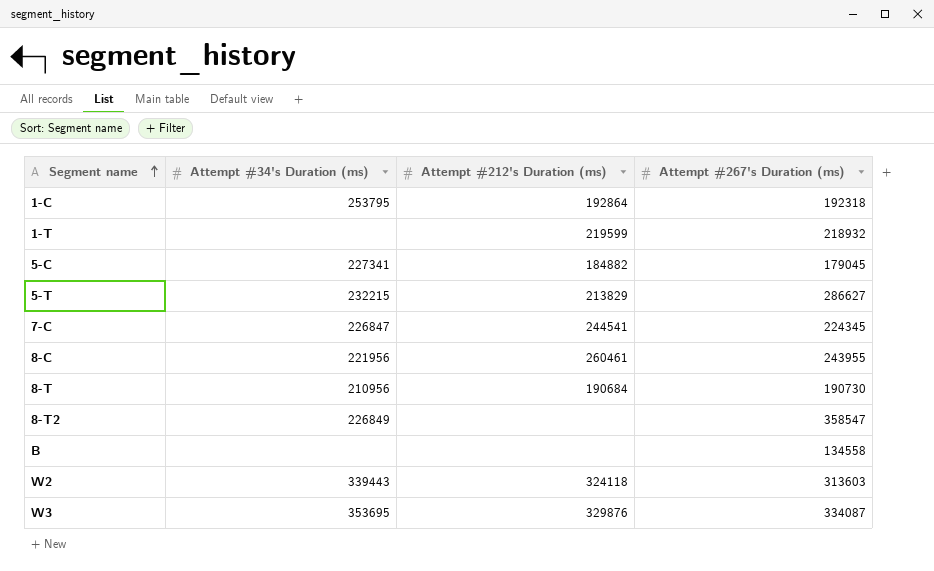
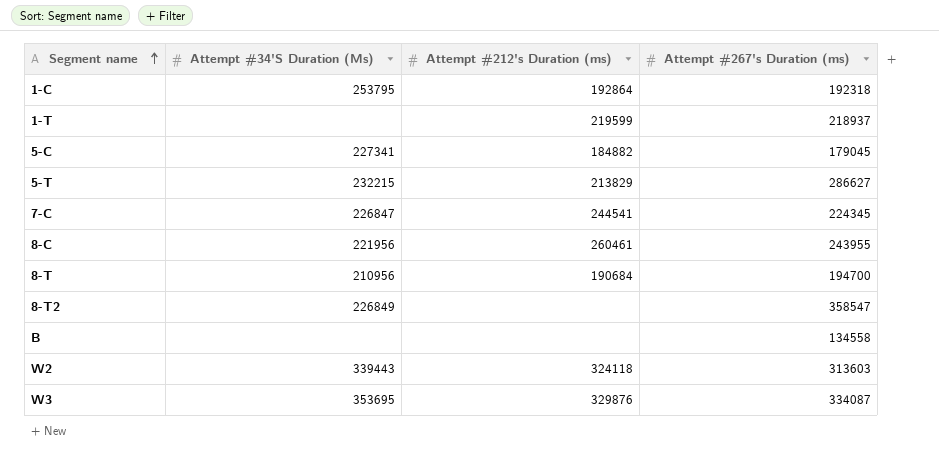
column name: Attempt #34's Duration (ms) -> Attempt #34'S Duration (Ms)
1-T | Attempt #267's Duration (ms): 218932 -> 218937
8-T | Attempt #267's Duration (ms): 190730 -> 194700

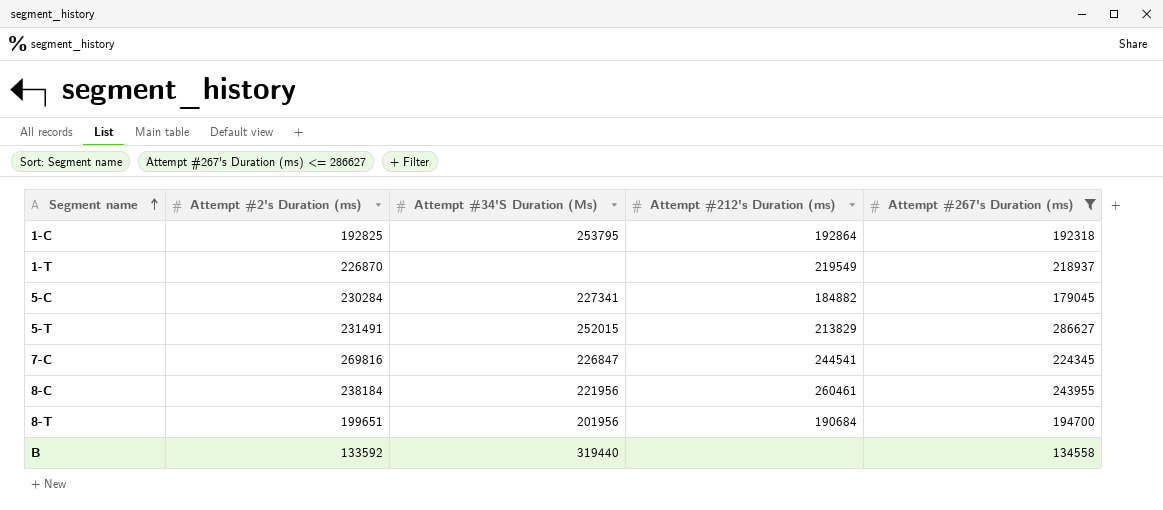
filter: none -> Attempt #267's Duration (ms) <= 286627
column Attempt #2's Duration (ms) | position: none -> 2
1-T | Attempt #212's Duration (ms): 219599 -> 219549
5-T | Attempt #34'S Duration (Ms): 232215 -> 252015
8-T | Attempt #34'S Duration (Ms): 210956 -> 201956
B | Attempt #34'S Duration (Ms): none -> 319440

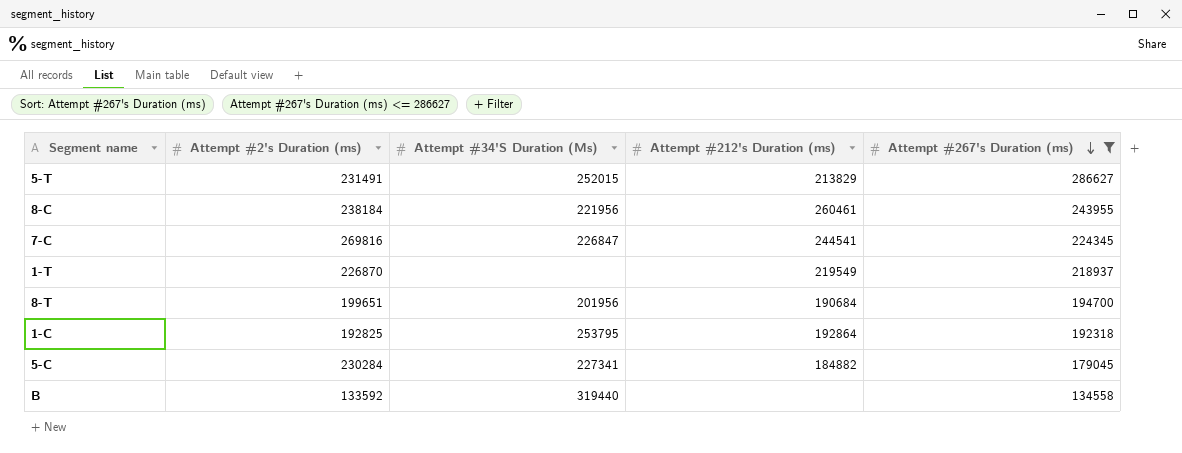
row order: Segment name ascending -> Attempt #267's Duration (ms) descending

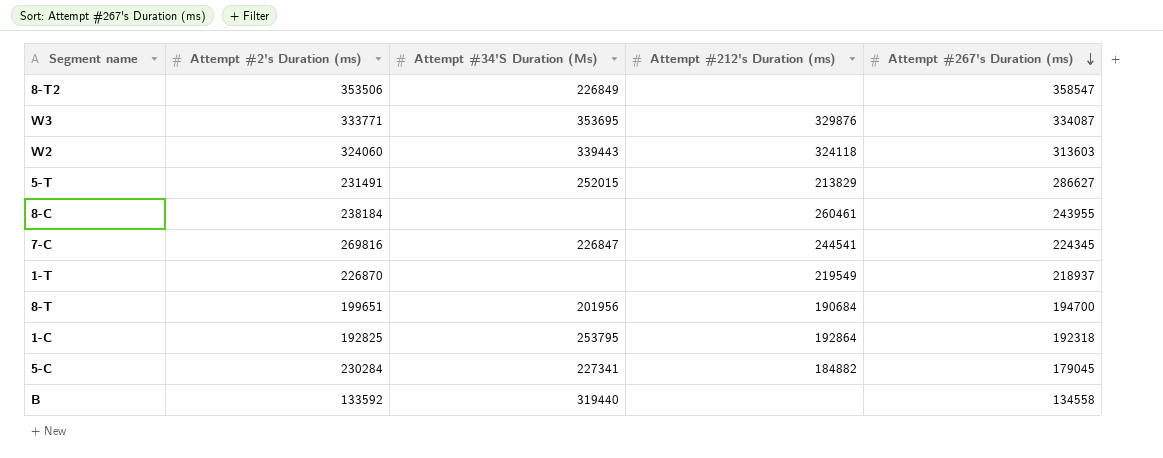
filter: Attempt #267's Duration (ms) <= 286627 -> none
8-C | Attempt #34'S Duration (Ms): 221956 -> none

